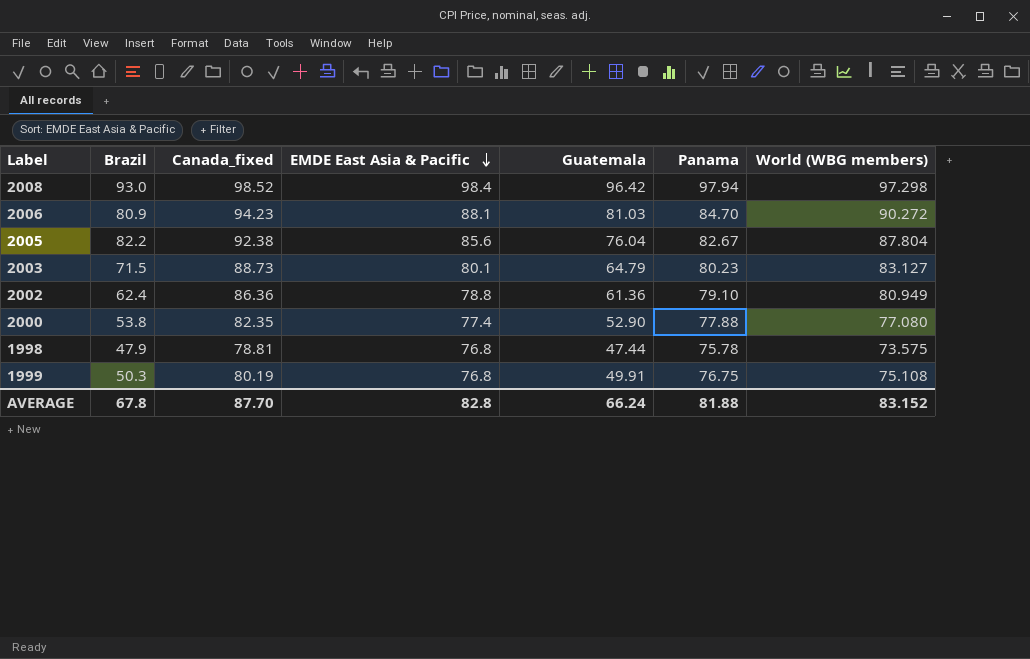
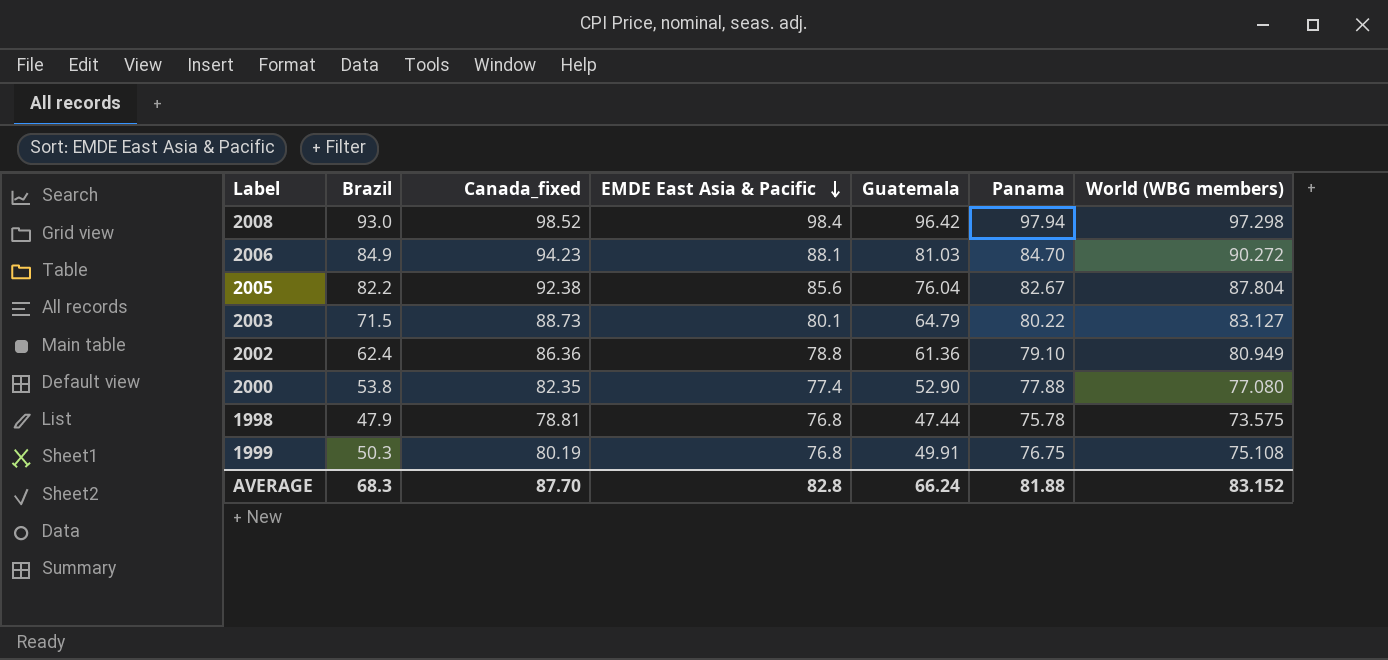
2006 | Brazil: 80.9 -> 84.9
2003 | Panama: 80.23 -> 80.22
AVERAGE | Brazil: 67.8 -> 68.3

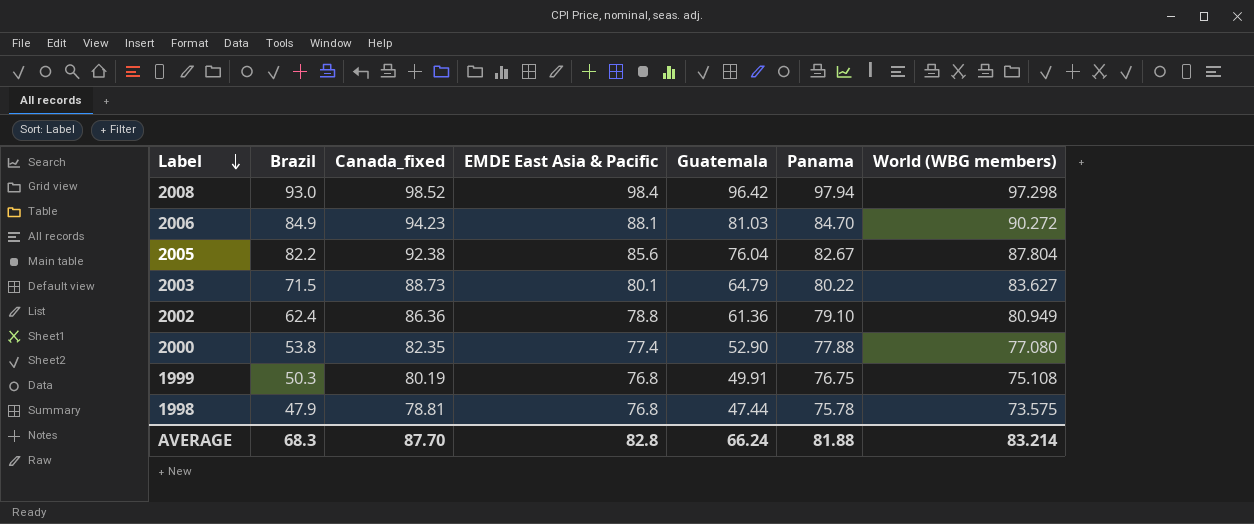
row order: EMDE East Asia & Pacific descending -> Label descending
2003 | World (WBG members): 83.127 -> 83.627
AVERAGE | World (WBG members): 83.152 -> 83.214

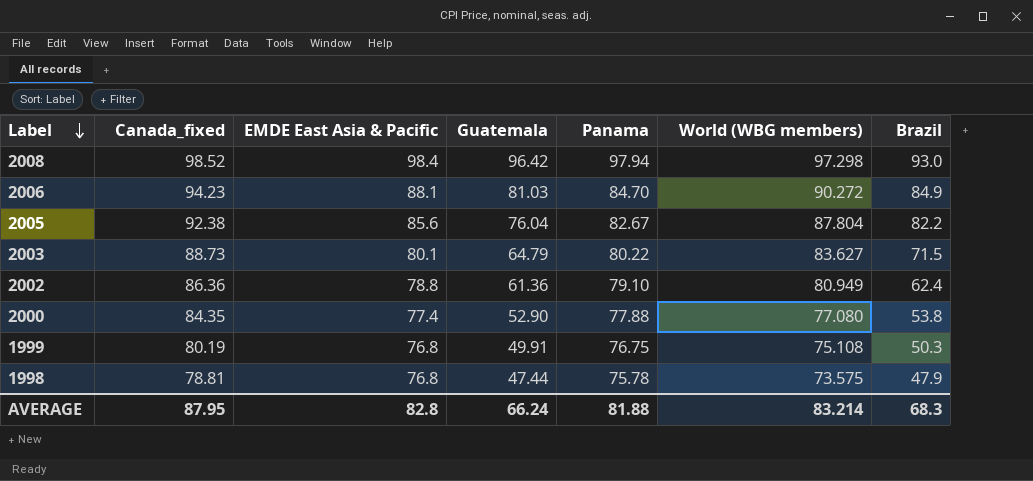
column Brazil | position: 2 -> 7
2000 | Canada_fixed: 82.35 -> 84.35
AVERAGE | Canada_fixed: 87.70 -> 87.95

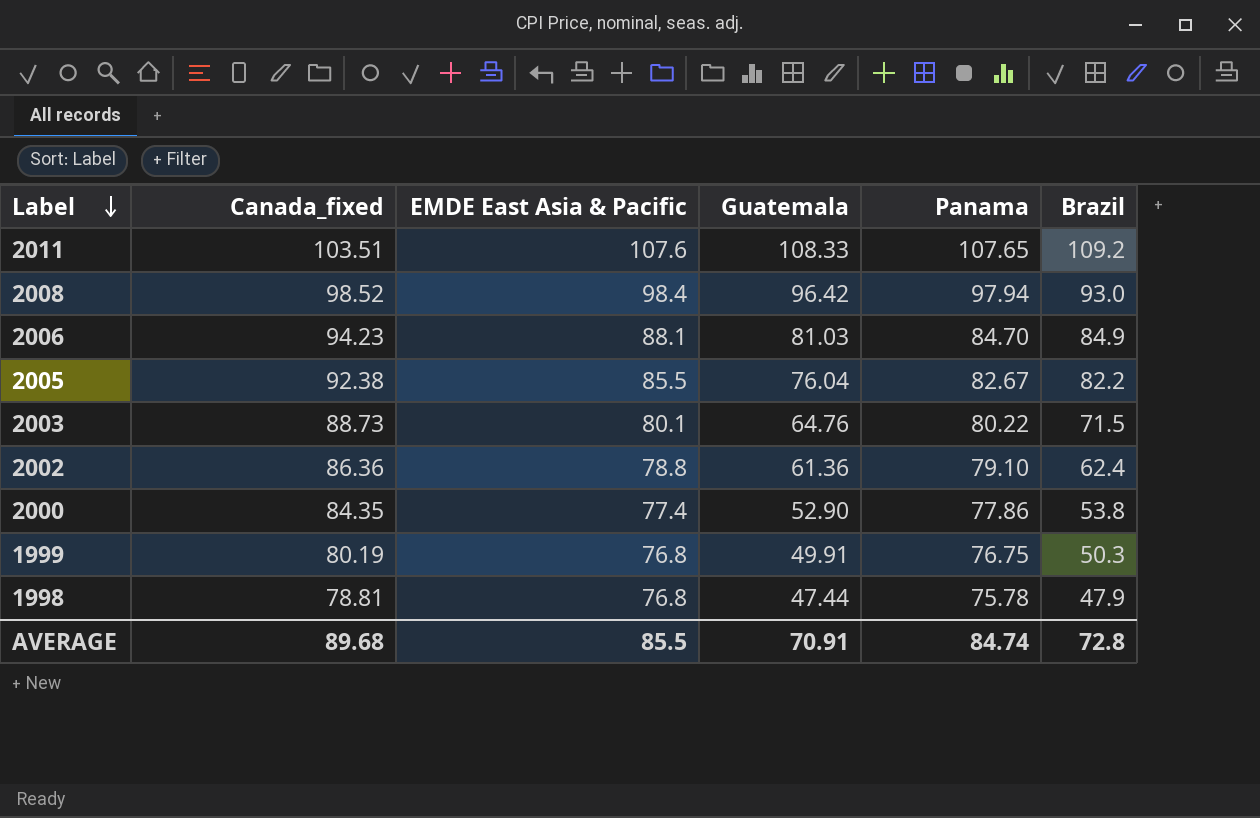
column World (WBG members) | position: 6 -> none
row 2011: none -> 103.51 | 107.6 | 108.33 | 107.65 | 109.2
2005 | EMDE East Asia & Pacific: 85.6 -> 85.5
2003 | Guatemala: 64.79 -> 64.76
2000 | Panama: 77.88 -> 77.86
AVERAGE | Canada_fixed: 87.95 -> 89.68
AVERAGE | EMDE East Asia & Pacific: 82.8 -> 85.5
AVERAGE | Guatemala: 66.24 -> 70.91
AVERAGE | Panama: 81.88 -> 84.74
AVERAGE | Brazil: 68.3 -> 72.8

